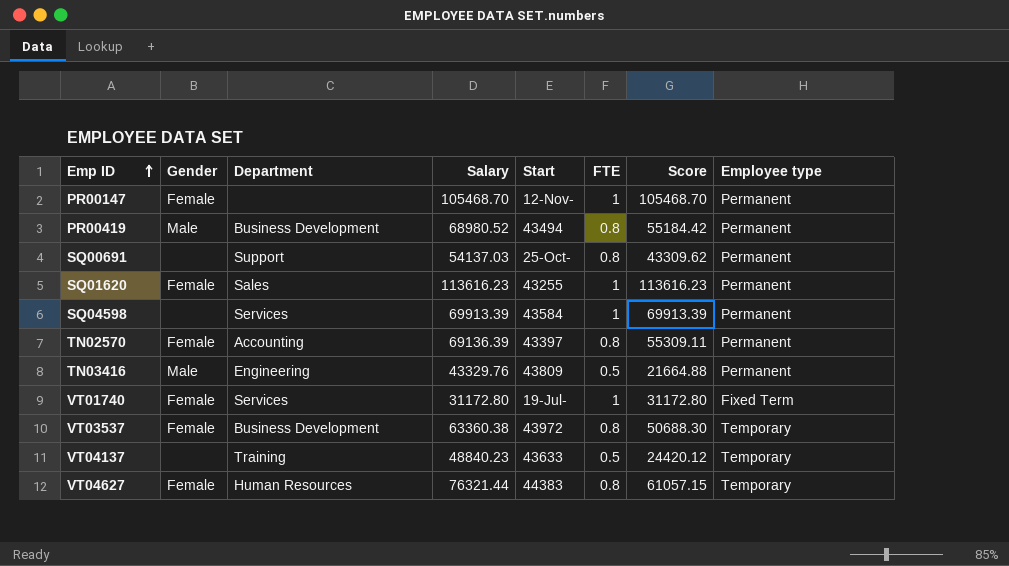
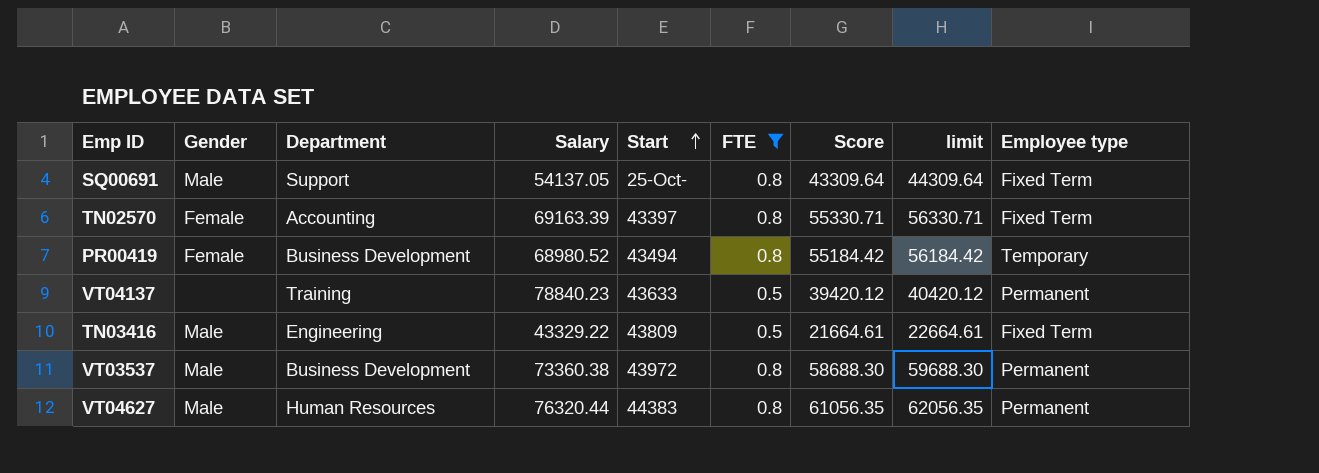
filter: none -> FTE != 1
row order: Emp ID ascending -> Start ascending
column limit | formula: none -> [Score] + 1000
SQ00691 | Gender: none -> Male
SQ00691 | Salary: 54137.03 -> 54137.05
SQ00691 | Score: 43309.62 -> 43309.64
SQ00691 | Employee type: Permanent -> Fixed Term
TN02570 | Salary: 69136.39 -> 69163.39
TN02570 | Score: 55309.11 -> 55330.71
TN02570 | Employee type: Permanent -> Fixed Term
PR00419 | Gender: Male -> Female
PR00419 | Employee type: Permanent -> Temporary
VT04137 | Salary: 48840.23 -> 78840.23
VT04137 | Score: 24420.12 -> 39420.12
VT04137 | Employee type: Temporary -> Permanent
TN03416 | Salary: 43329.76 -> 43329.22
TN03416 | Score: 21664.88 -> 21664.61
TN03416 | Employee type: Permanent -> Fixed Term
VT03537 | Gender: Female -> Male
VT03537 | Salary: 63360.38 -> 73360.38
VT03537 | Score: 50688.30 -> 58688.30
VT03537 | Employee type: Temporary -> Permanent
VT04627 | Gender: Female -> Male
VT04627 | Salary: 76321.44 -> 76320.44
VT04627 | Score: 61057.15 -> 61056.35
VT04627 | Employee type: Temporary -> Permanent

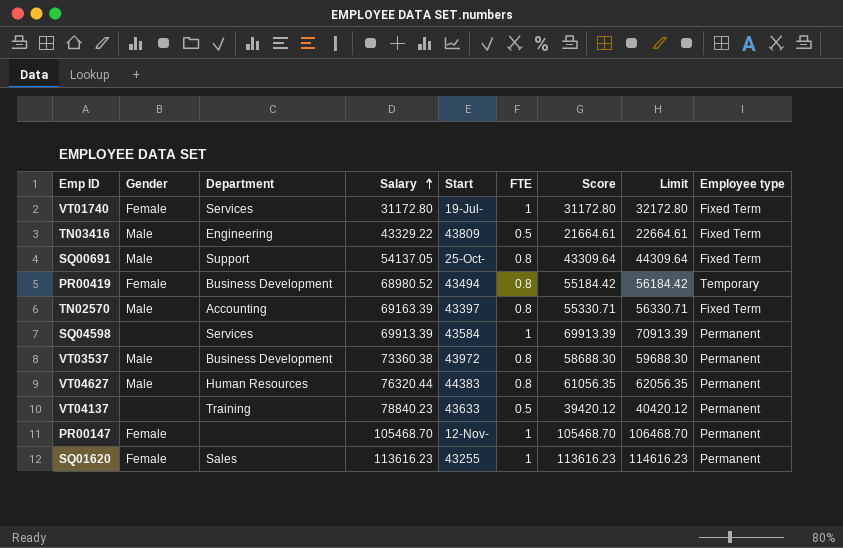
filter: FTE != 1 -> none
row order: Start ascending -> Salary ascending
column name: limit -> Limit
TN02570 | Gender: Female -> Male

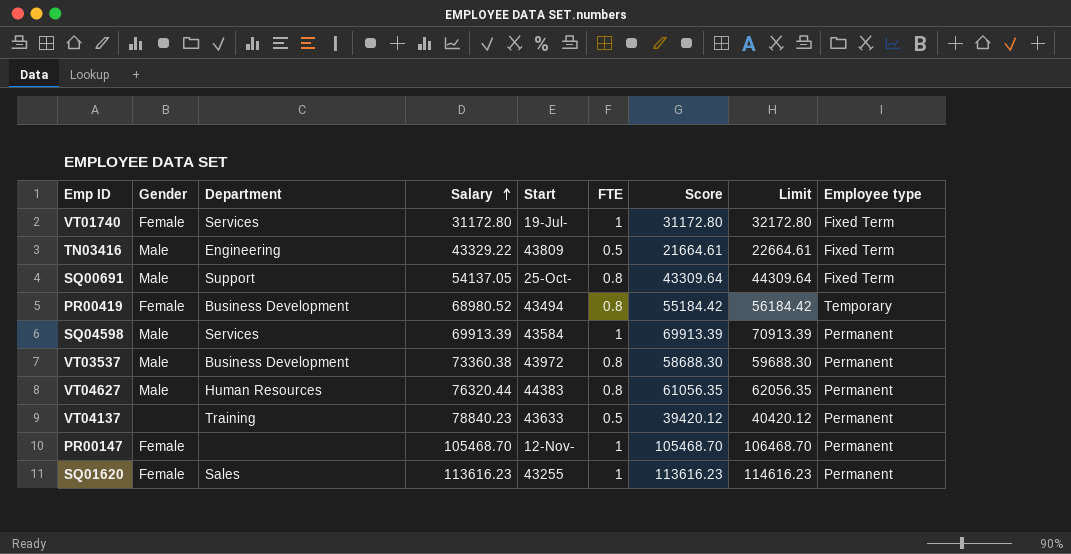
row TN02570: Male | Accounting | 69163.39 | 43397 | 0.8 | 55330.71 | 56330.71 | Fixed Term -> none
SQ04598 | Gender: none -> Male

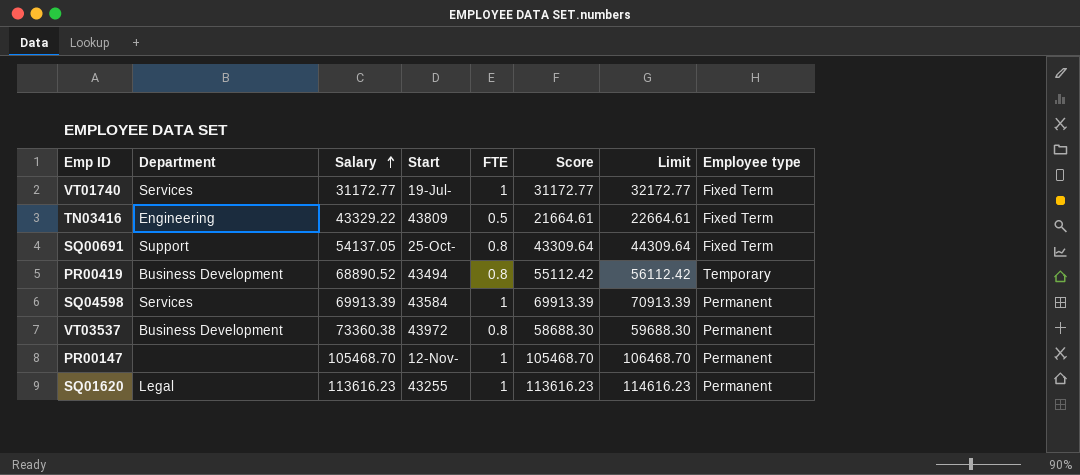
column Gender | position: 2 -> none
row VT04627: Male | Human Resources | 76320.44 | 44383 | 0.8 | 61056.35 | 62056.35 | Permanent -> none
row VT04137: none | Training | 78840.23 | 43633 | 0.5 | 39420.12 | 40420.12 | Permanent -> none
VT01740 | Salary: 31172.80 -> 31172.77
VT01740 | Score: 31172.80 -> 31172.77
VT01740 | Limit: 32172.80 -> 32172.77
PR00419 | Salary: 68980.52 -> 68890.52
PR00419 | Score: 55184.42 -> 55112.42
PR00419 | Limit: 56184.42 -> 56112.42
SQ01620 | Department: Sales -> Legal

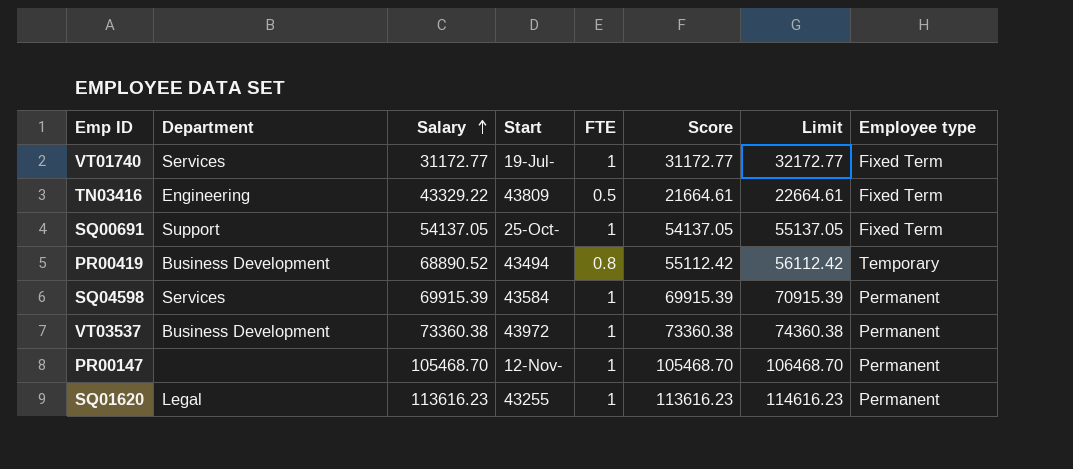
SQ00691 | FTE: 0.8 -> 1
SQ00691 | Score: 43309.64 -> 54137.05
SQ00691 | Limit: 44309.64 -> 55137.05
SQ04598 | Salary: 69913.39 -> 69915.39
SQ04598 | Score: 69913.39 -> 69915.39
SQ04598 | Limit: 70913.39 -> 70915.39
VT03537 | FTE: 0.8 -> 1
VT03537 | Score: 58688.30 -> 73360.38
VT03537 | Limit: 59688.30 -> 74360.38

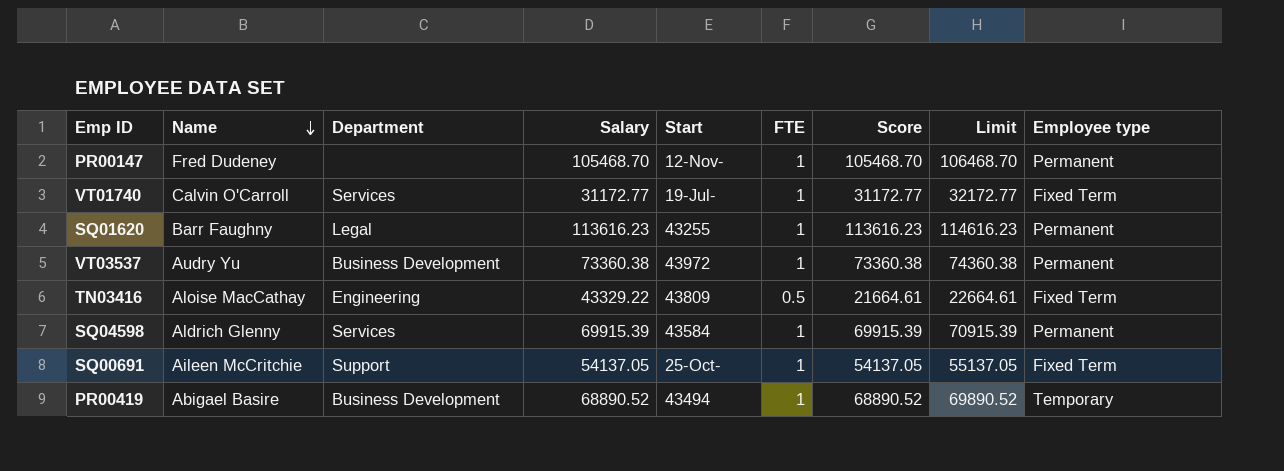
row order: Salary ascending -> Name descending
column Name | position: none -> 2
PR00419 | FTE: 0.8 -> 1
PR00419 | Score: 55112.42 -> 68890.52
PR00419 | Limit: 56112.42 -> 69890.52

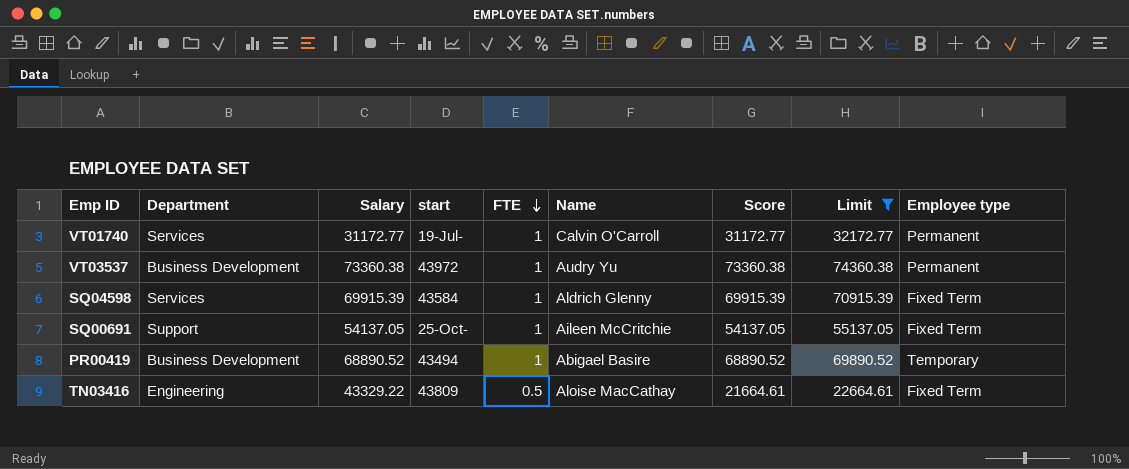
filter: none -> Limit <= 74360.38
row order: Name descending -> FTE descending
column name: Start -> start
column Name | position: 2 -> 6
VT01740 | Employee type: Fixed Term -> Permanent
SQ04598 | Employee type: Permanent -> Fixed Term

